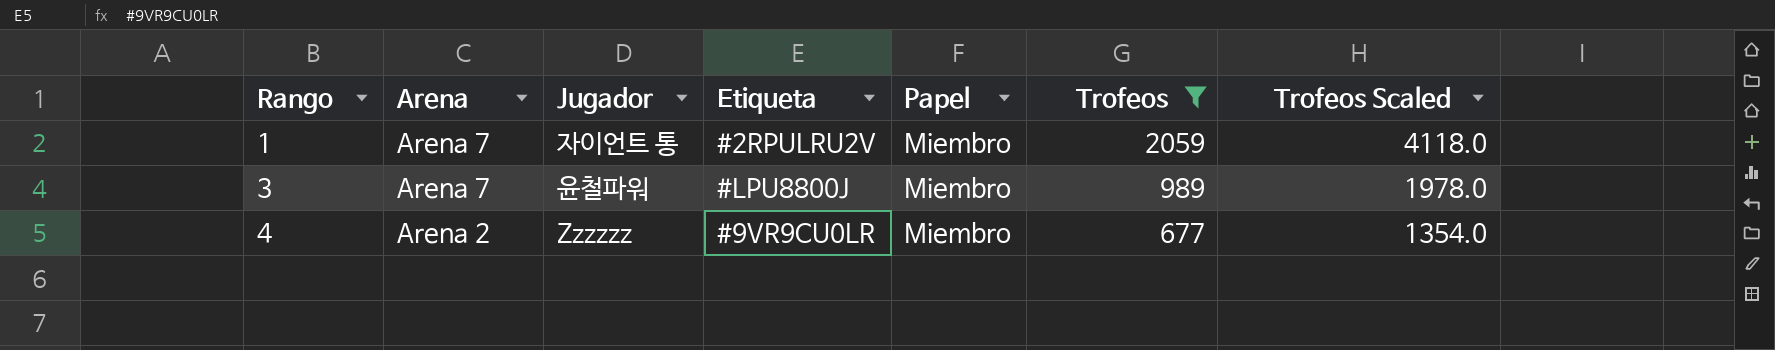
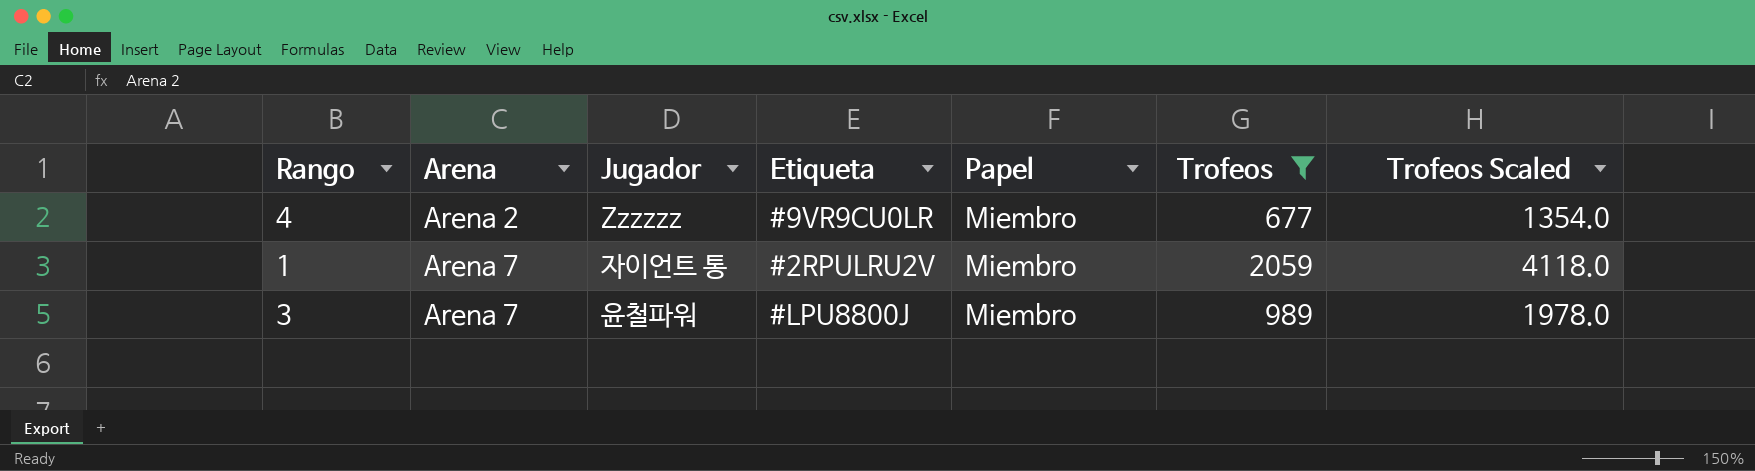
row order: Rango ascending -> Arena ascending

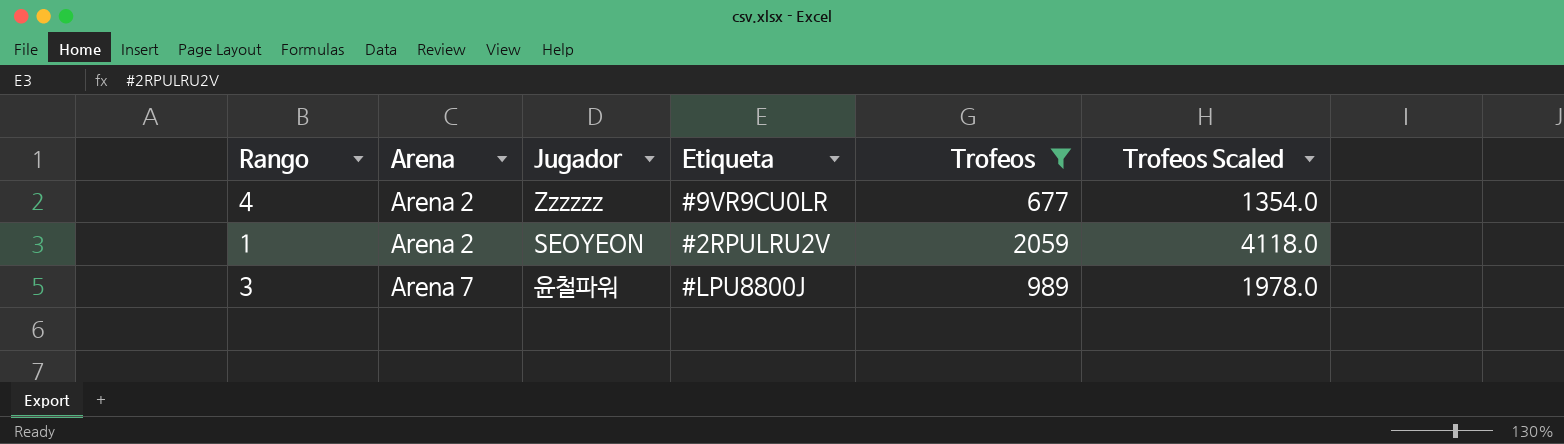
column Papel | position: 5 -> none
1 | Arena: Arena 7 -> Arena 2
1 | Jugador: 자이언트 통 -> SEOYEON

